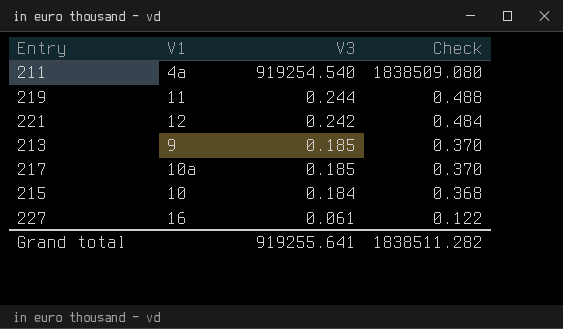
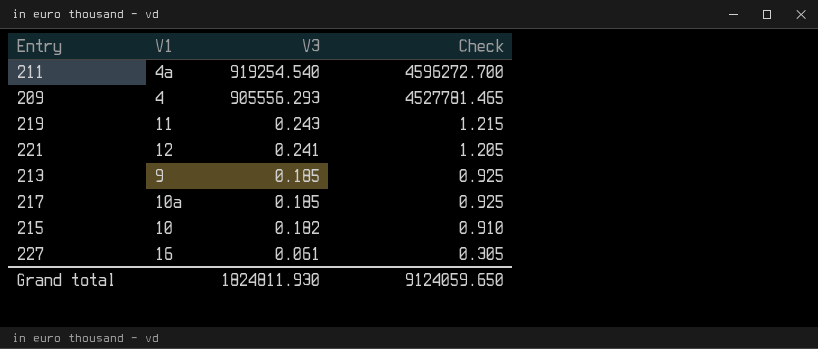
column Check | formula: [V3] * 2 -> [V3] * 5
row 209: none -> 4 | 905556.293 | 4527781.465
219 | V3: 0.244 -> 0.243
221 | V3: 0.242 -> 0.241
215 | V3: 0.184 -> 0.182
Grand total | V3: 919255.641 -> 1824811.930
Grand total | Check: 1838511.282 -> 9124059.650

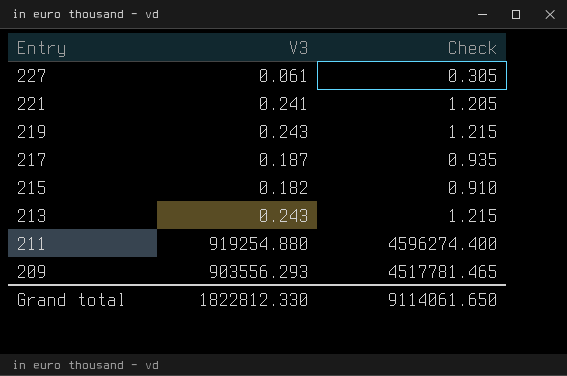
row order: V3 descending -> Entry descending
column V1 | position: 2 -> none
217 | V3: 0.185 -> 0.187
217 | Check: 0.925 -> 0.935
213 | V3: 0.185 -> 0.243
213 | Check: 0.925 -> 1.215
211 | V3: 919254.540 -> 919254.880
211 | Check: 4596272.700 -> 4596274.400
209 | V3: 905556.293 -> 903556.293
209 | Check: 4527781.465 -> 4517781.465
Grand total | V3: 1824811.930 -> 1822812.330
Grand total | Check: 9124059.650 -> 9114061.650

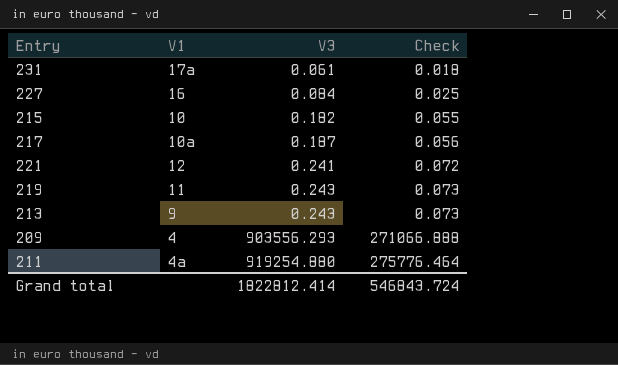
row order: Entry descending -> V3 ascending
column V1 | position: none -> 2
column Check | formula: [V3] * 5 -> [V3] * 0.3
row 231: none -> 17a | 0.061 | 0.018
227 | V3: 0.061 -> 0.084
Grand total | V3: 1822812.330 -> 1822812.414
Grand total | Check: 9114061.650 -> 546843.724

